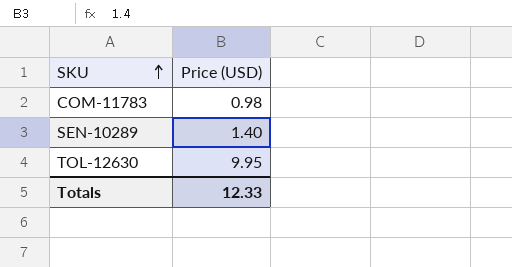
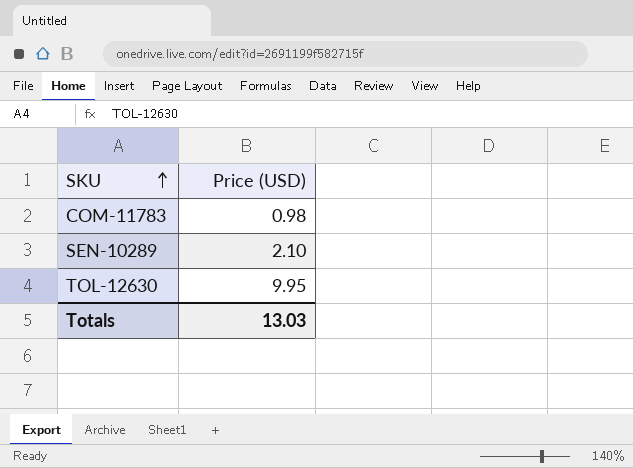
SEN-10289 | Price (USD): 1.40 -> 2.10
Totals | Price (USD): 12.33 -> 13.03

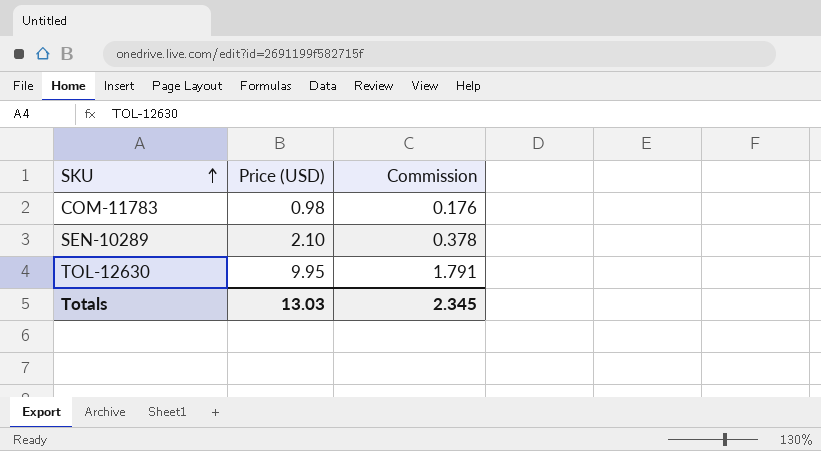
column Commission | formula: none -> [Price (USD)] * 0.18

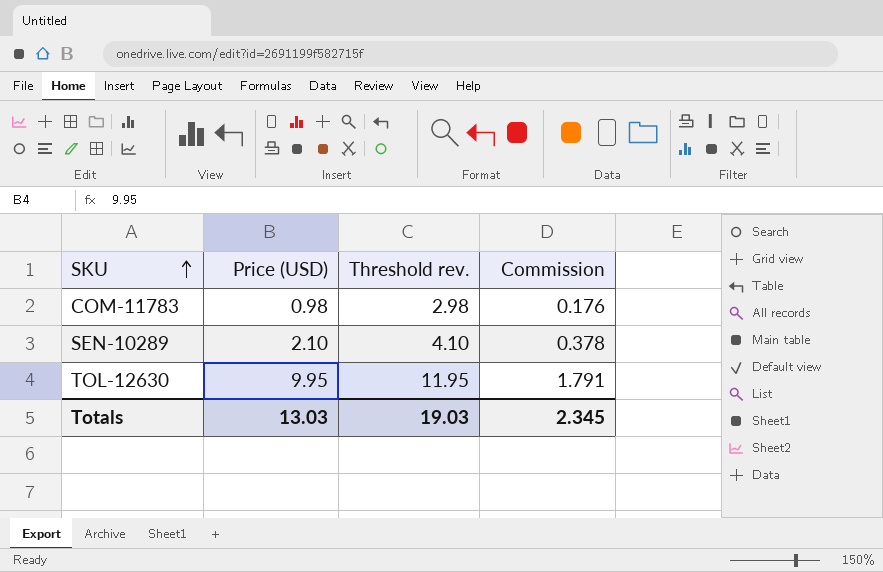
column Threshold rev. | formula: none -> [Price (USD)] + 2

